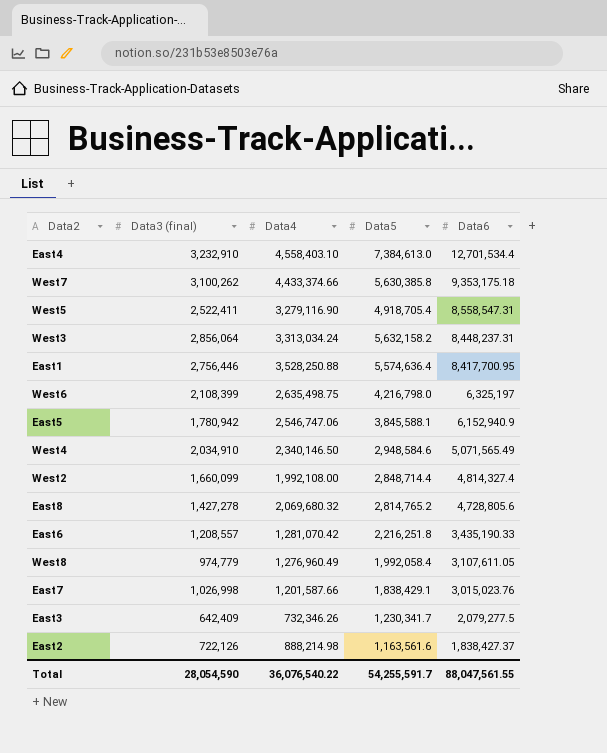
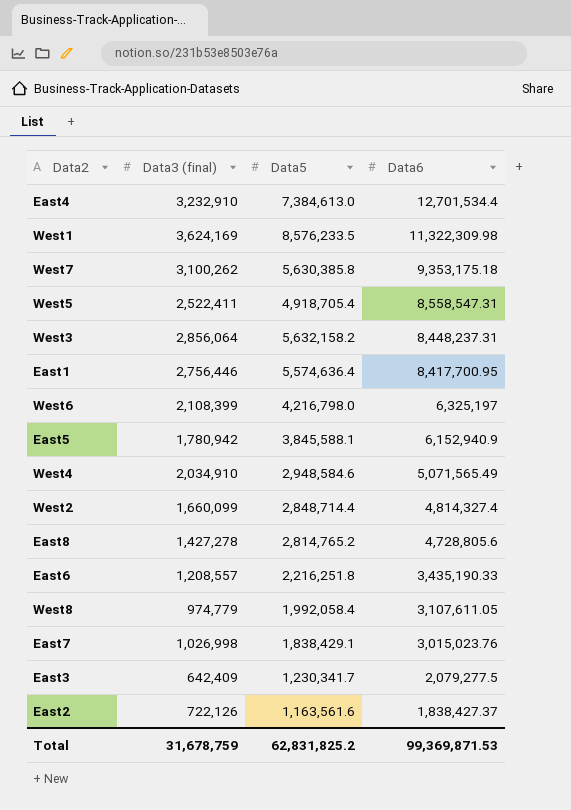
column Data4 | position: 3 -> none
row West1: none -> 3,624,169 | 8,576,233.5 | 11,322,309.98
Total | Data3 (final): 28,054,590 -> 31,678,759
Total | Data5: 54,255,591.7 -> 62,831,825.2
Total | Data6: 88,047,561.55 -> 99,369,871.53

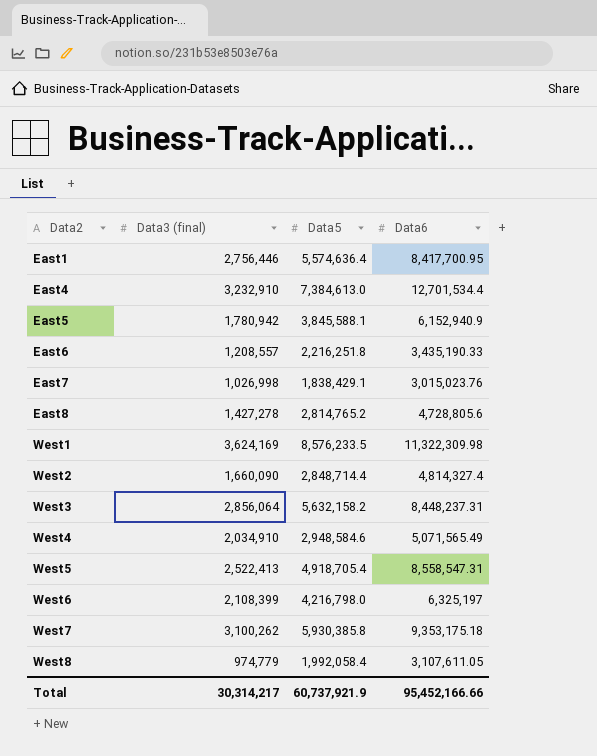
row order: Data6 descending -> Data2 ascending
row East3: 642,409 | 1,230,341.7 | 2,079,277.5 -> none
row East2: 722,126 | 1,163,561.6 | 1,838,427.37 -> none
West2 | Data3 (final): 1,660,099 -> 1,660,090
West5 | Data3 (final): 2,522,411 -> 2,522,413
West7 | Data5: 5,630,385.8 -> 5,930,385.8
Total | Data3 (final): 31,678,759 -> 30,314,217
Total | Data5: 62,831,825.2 -> 60,737,921.9
Total | Data6: 99,369,871.53 -> 95,452,166.66

